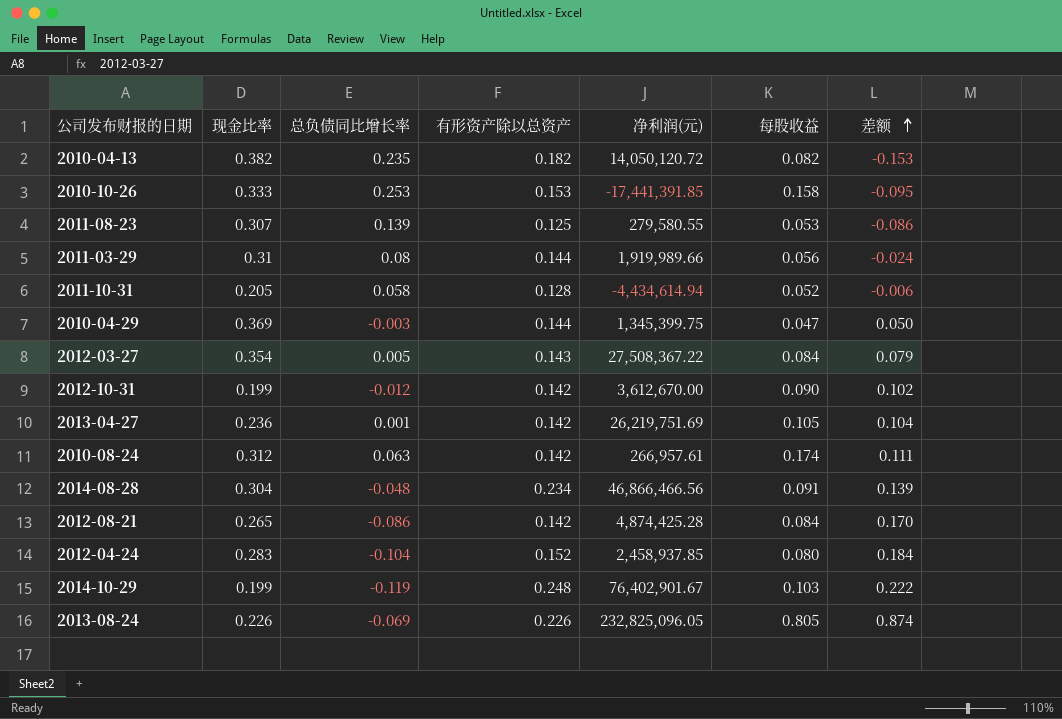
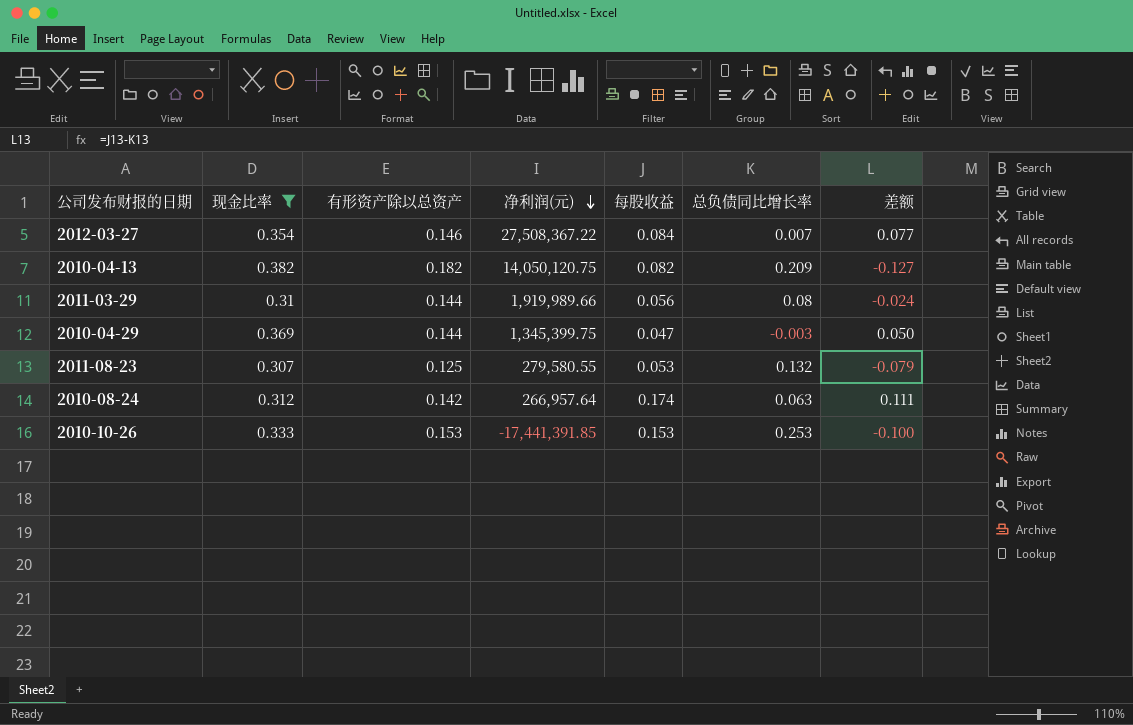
filter: none -> 现金比率 >= 0.307
row order: 差额 ascending -> 净利润(元) descending
column 总负债同比增长率 | position: 3 -> 6
2012-03-27 | 有形资产除以总资产: 0.143 -> 0.146
2012-03-27 | 总负债同比增长率: 0.005 -> 0.007
2012-03-27 | 差额: 0.079 -> 0.077
2010-04-13 | 净利润(元): 14,050,120.72 -> 14,050,120.75
2010-04-13 | 总负债同比增长率: 0.235 -> 0.209
2010-04-13 | 差额: -0.153 -> -0.127
2011-08-23 | 总负债同比增长率: 0.139 -> 0.132
2011-08-23 | 差额: -0.086 -> -0.079
2010-08-24 | 净利润(元): 266,957.61 -> 266,957.64
2010-10-26 | 每股收益: 0.158 -> 0.153
2010-10-26 | 差额: -0.095 -> -0.100

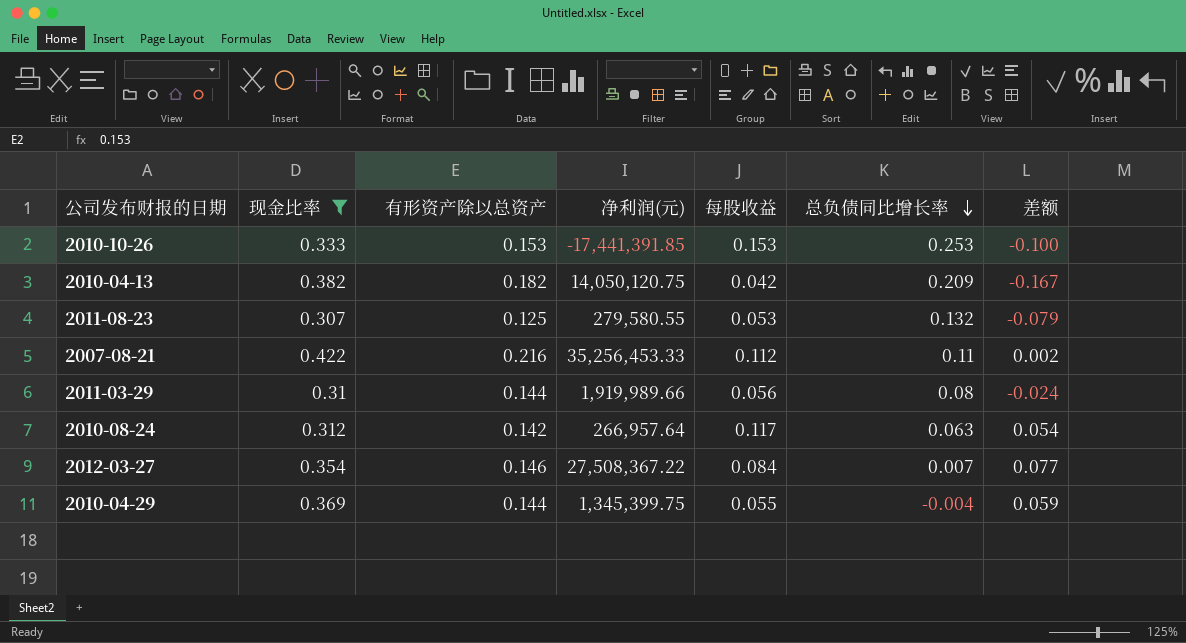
row order: 净利润(元) descending -> 总负债同比增长率 descending
2010-04-13 | 每股收益: 0.082 -> 0.042
2010-04-13 | 差额: -0.127 -> -0.167
row 2007-08-21: none -> 0.422 | 0.216 | 35,256,453.33 | 0.112 | 0.11 | 0.002
2010-08-24 | 每股收益: 0.174 -> 0.117
2010-08-24 | 差额: 0.111 -> 0.054
2010-04-29 | 每股收益: 0.047 -> 0.055
2010-04-29 | 总负债同比增长率: -0.003 -> -0.004
2010-04-29 | 差额: 0.050 -> 0.059

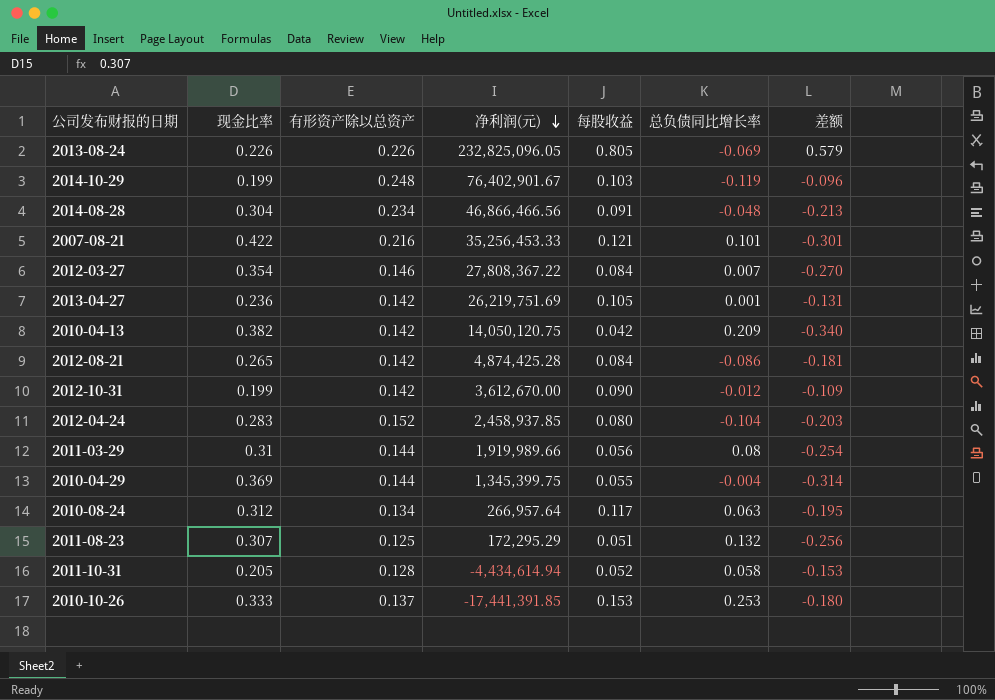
filter: 现金比率 >= 0.307 -> none
row order: 总负债同比增长率 descending -> 净利润(元) descending
column 差额 | formula: [每股收益] - [总负债同比增长率] -> [每股收益] - [现金比率]
2007-08-21 | 每股收益: 0.112 -> 0.121
2007-08-21 | 总负债同比增长率: 0.11 -> 0.101
2012-03-27 | 净利润(元): 27,508,367.22 -> 27,808,367.22
2010-04-13 | 有形资产除以总资产: 0.182 -> 0.142
2010-08-24 | 有形资产除以总资产: 0.142 -> 0.134
2011-08-23 | 净利润(元): 279,580.55 -> 172,295.29
2011-08-23 | 每股收益: 0.053 -> 0.051
2010-10-26 | 有形资产除以总资产: 0.153 -> 0.137

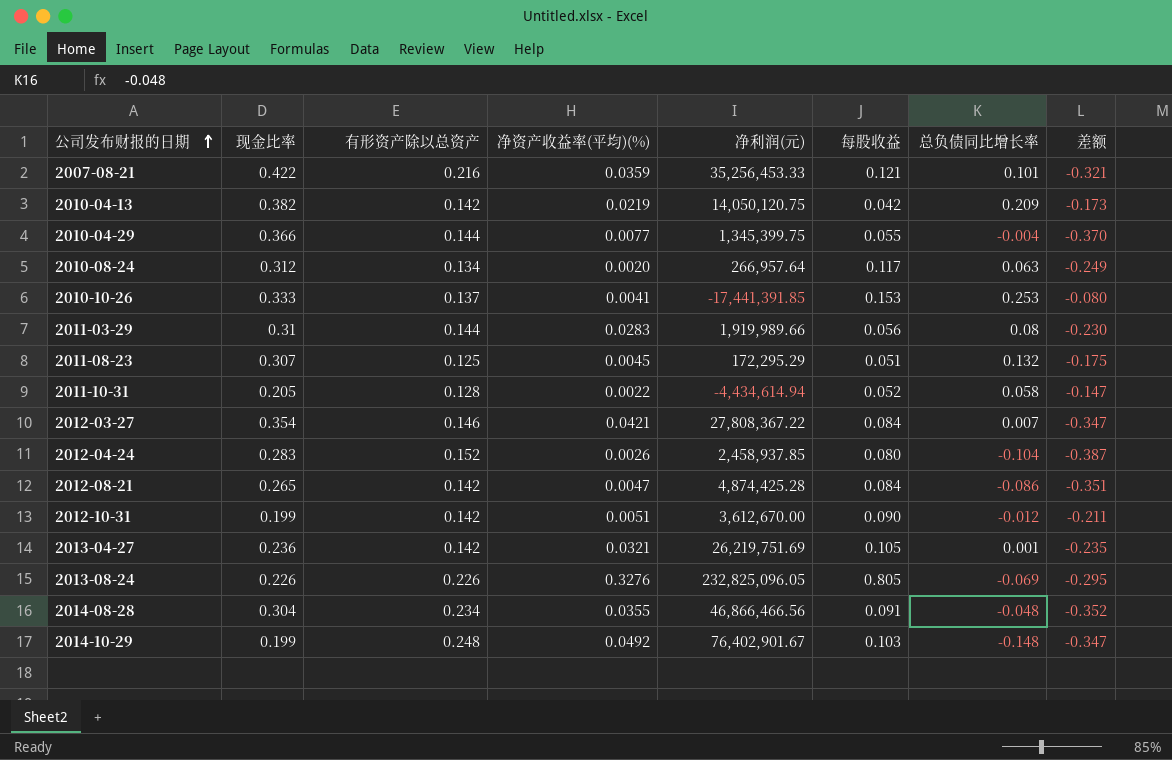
row order: 净利润(元) descending -> 公司发布财报的日期 ascending
column 净资产收益率(平均)(%) | position: none -> 4
column 差额 | formula: [每股收益] - [现金比率] -> [总负债同比增长率] - [现金比率]
2010-04-29 | 现金比率: 0.369 -> 0.366
2014-10-29 | 总负债同比增长率: -0.119 -> -0.148

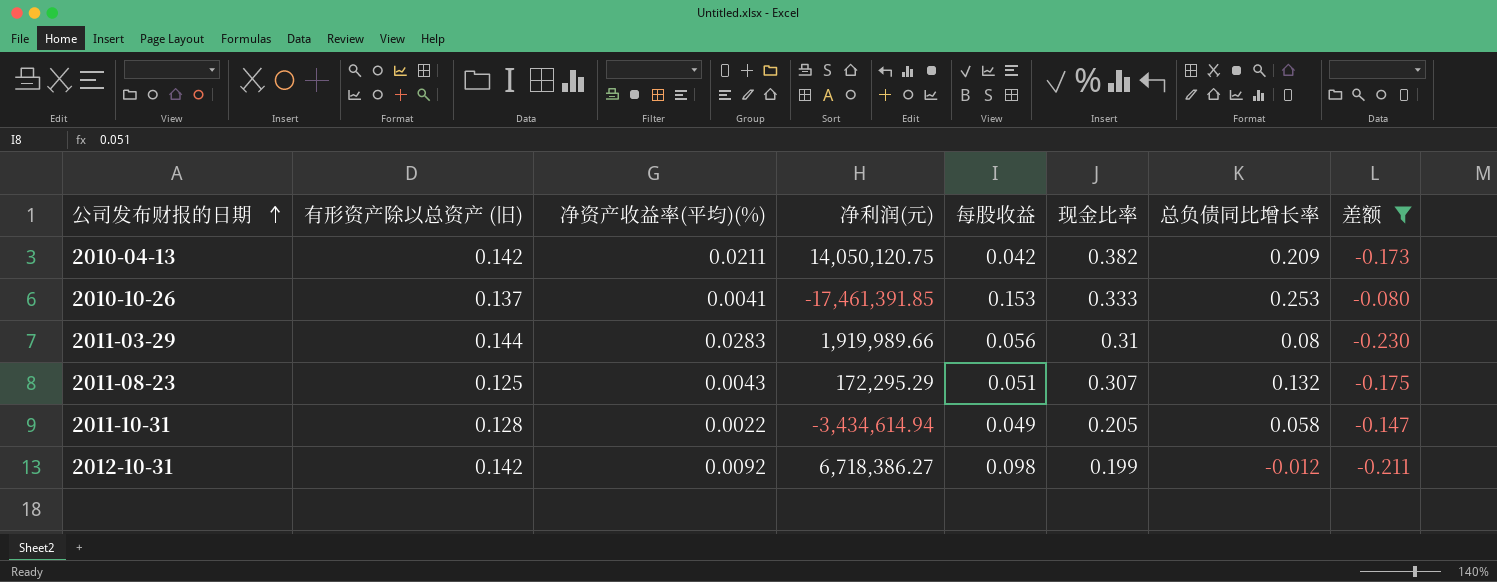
filter: none -> 差额 >= -0.230
column name: 有形资产除以总资产 -> 有形资产除以总资产 (旧)
column 现金比率 | position: 2 -> 6
2010-04-13 | 净资产收益率(平均)(%): 0.0219 -> 0.0211
2010-10-26 | 净利润(元): -17,441,391.85 -> -17,461,391.85
2011-08-23 | 净资产收益率(平均)(%): 0.0045 -> 0.0043
2011-10-31 | 净利润(元): -4,434,614.94 -> -3,434,614.94
2011-10-31 | 每股收益: 0.052 -> 0.049
2012-10-31 | 净资产收益率(平均)(%): 0.0051 -> 0.0092
2012-10-31 | 净利润(元): 3,612,670.00 -> 6,718,386.27
2012-10-31 | 每股收益: 0.090 -> 0.098

